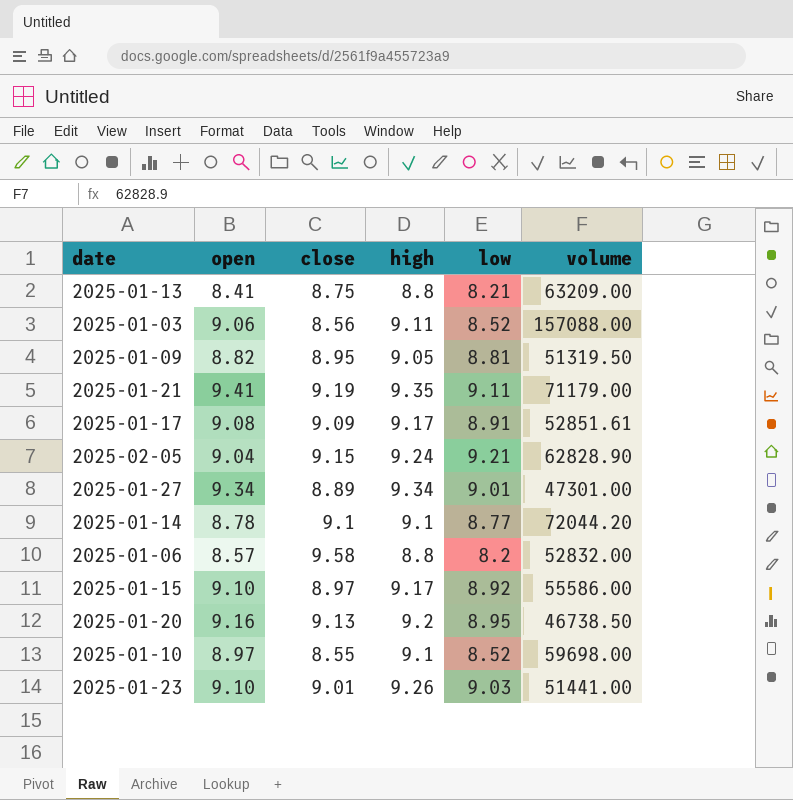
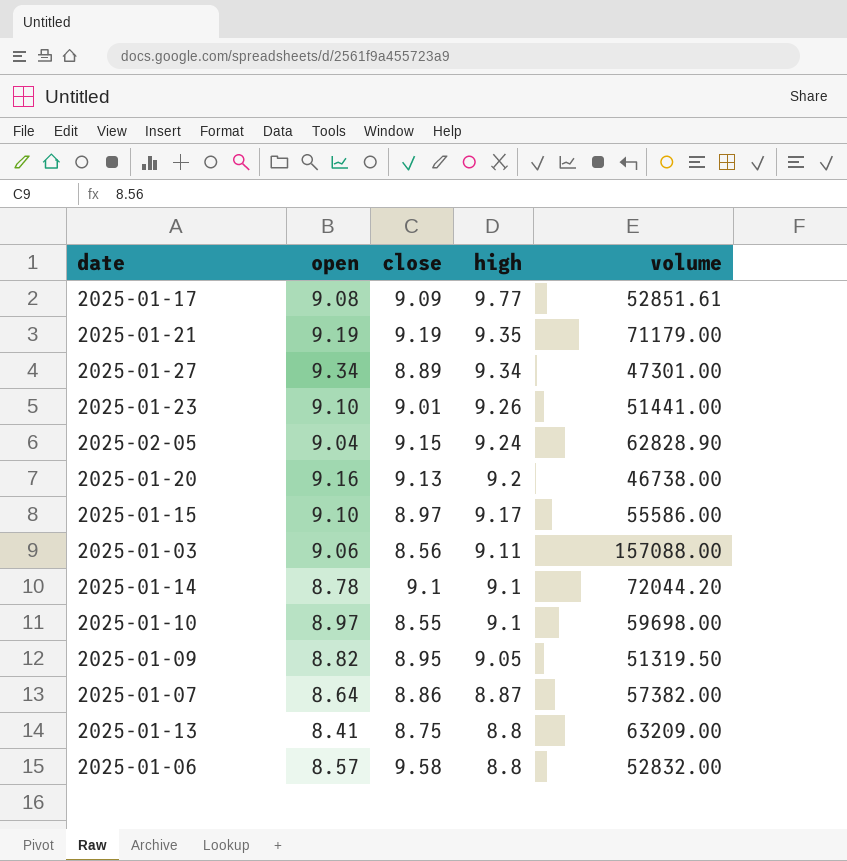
row order: none -> high descending
column low | position: 5 -> none
2025-01-17 | high: 9.17 -> 9.77
2025-01-21 | open: 9.41 -> 9.19
2025-01-20 | volume: 46738.50 -> 46738.00
row 2025-01-07: none -> 8.64 | 8.86 | 8.87 | 57382.00

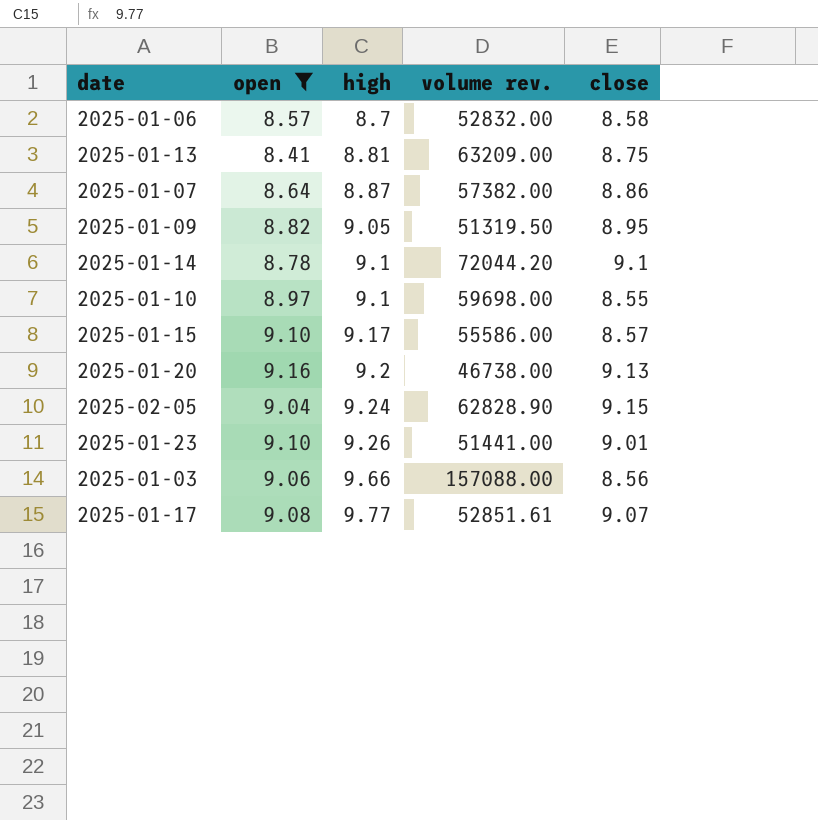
filter: none -> open <= 9.16
row order: high descending -> high ascending
column name: volume -> volume rev.
column close | position: 3 -> 5
2025-01-06 | high: 8.8 -> 8.7
2025-01-06 | close: 9.58 -> 8.58
2025-01-13 | high: 8.8 -> 8.81
2025-01-15 | close: 8.97 -> 8.57
2025-01-03 | high: 9.11 -> 9.66
2025-01-17 | close: 9.09 -> 9.07

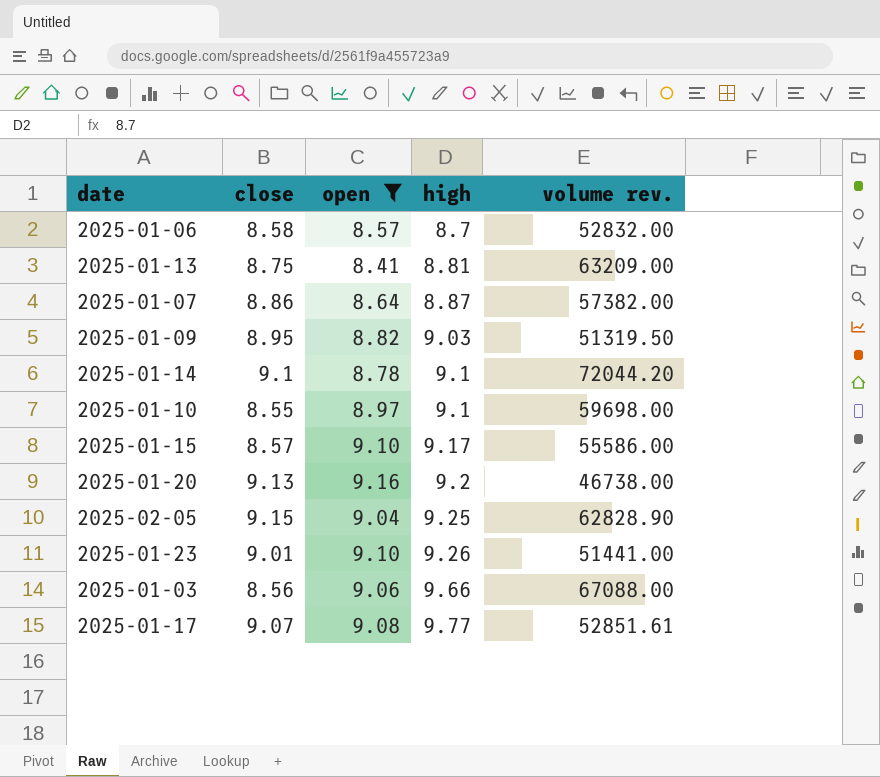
column close | position: 5 -> 2
2025-01-09 | high: 9.05 -> 9.03
2025-02-05 | high: 9.24 -> 9.25
2025-01-03 | volume rev.: 157088.00 -> 67088.00

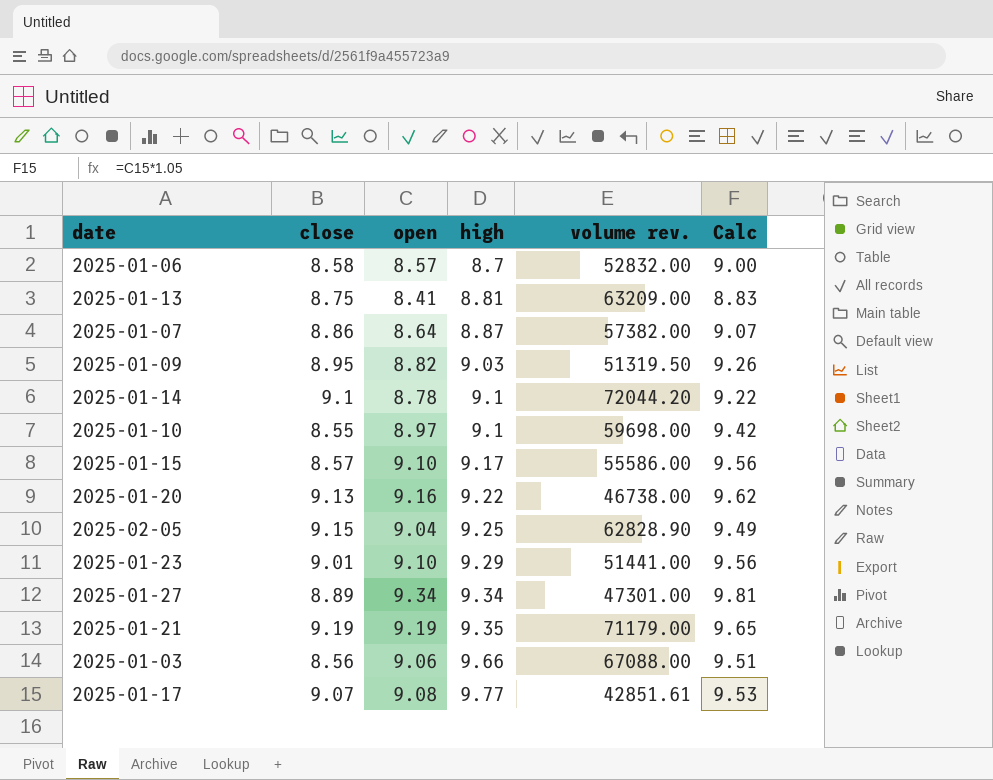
filter: open <= 9.16 -> none
column Calc | formula: none -> [open] * 1.05
2025-01-20 | high: 9.2 -> 9.22
2025-01-23 | high: 9.26 -> 9.29
2025-01-17 | volume rev.: 52851.61 -> 42851.61

